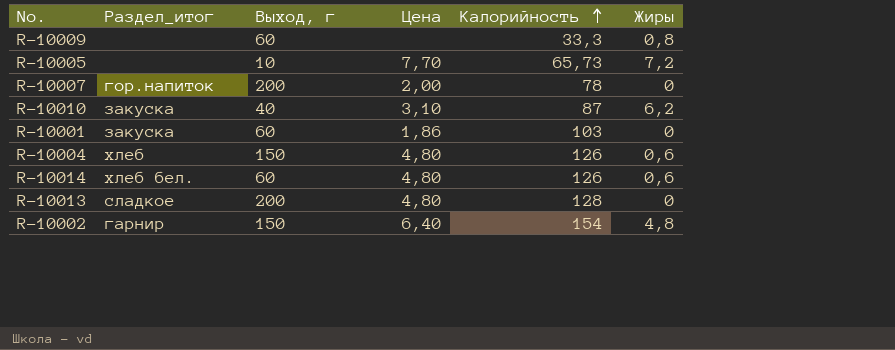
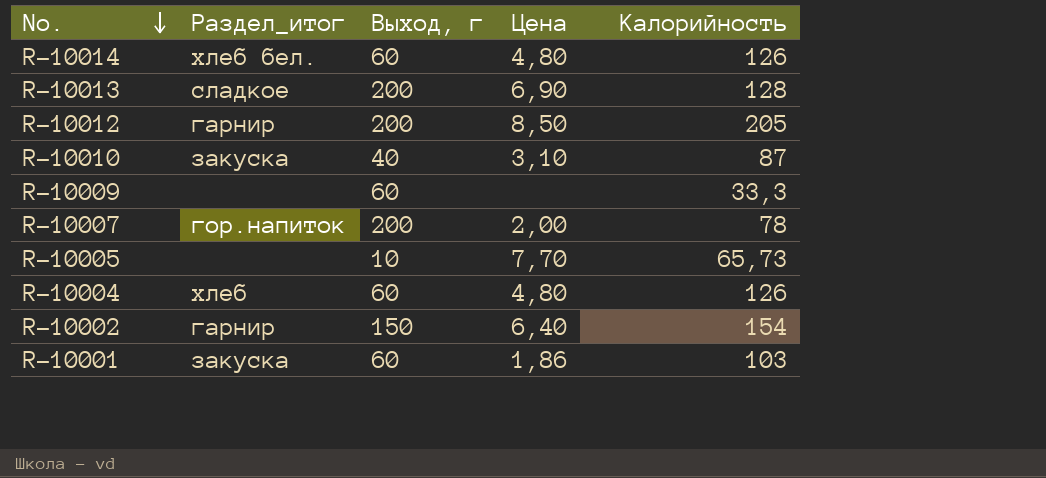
row order: Калорийность ascending -> No. descending
column Жиры | position: 6 -> none
R-10013 | Цена: 4,80 -> 6,90
row R-10012: none -> гарнир | 200 | 8,50 | 205
R-10004 | Выход, г: 150 -> 60

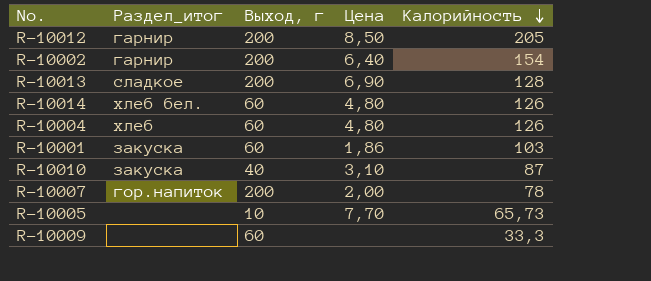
row order: No. descending -> Калорийность descending
R-10002 | Выход, г: 150 -> 200

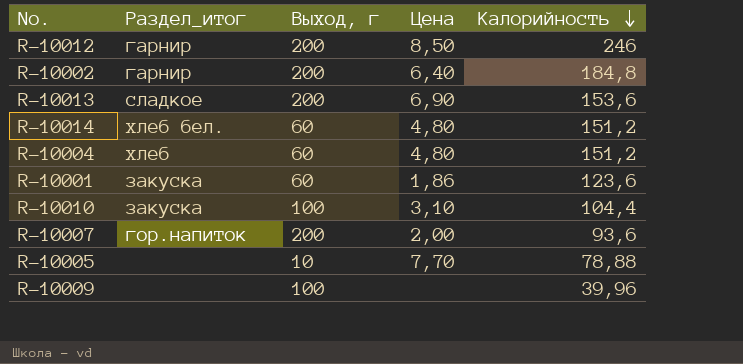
R-10012 | Калорийность: 205 -> 246
R-10002 | Калорийность: 154 -> 184,8
R-10013 | Калорийность: 128 -> 153,6
R-10014 | Калорийность: 126 -> 151,2
R-10004 | Калорийность: 126 -> 151,2
R-10001 | Калорийность: 103 -> 123,6
R-10010 | Выход, г: 40 -> 100
R-10010 | Калорийность: 87 -> 104,4
R-10007 | Калорийность: 78 -> 93,6
R-10005 | Калорийность: 65,73 -> 78,88
R-10009 | Выход, г: 60 -> 100
R-10009 | Калорийность: 33,3 -> 39,96

